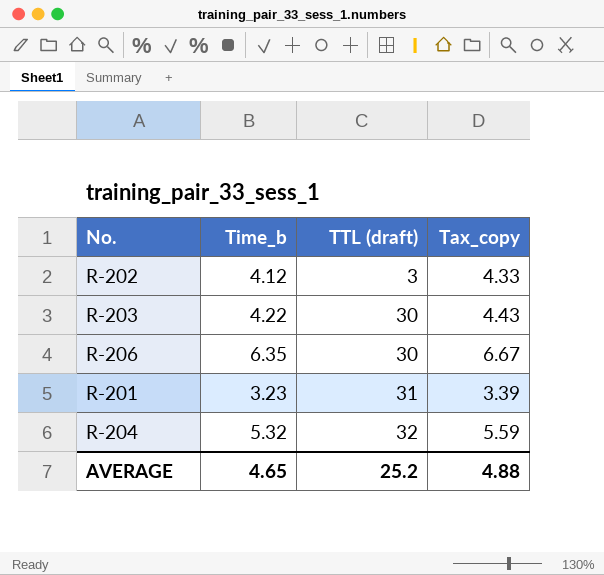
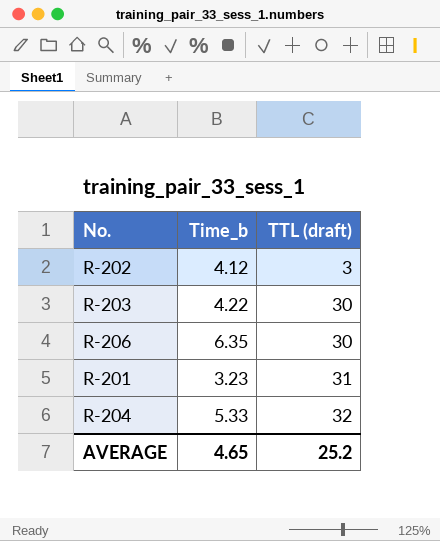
column Tax_copy | formula: [Time_b] * 1.05 -> none
R-204 | Time_b: 5.32 -> 5.33

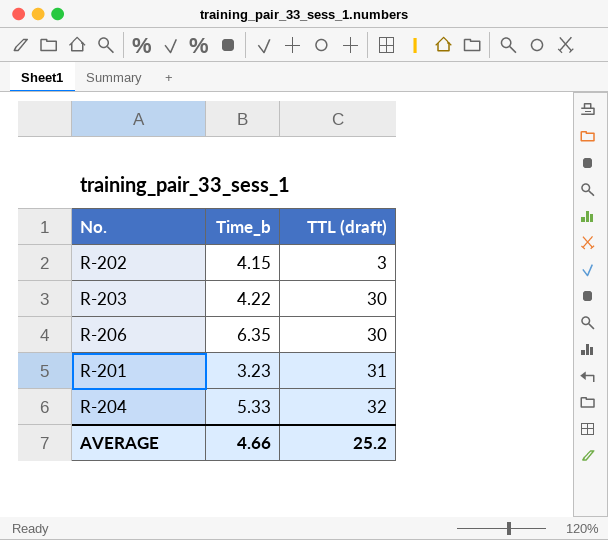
R-202 | Time_b: 4.12 -> 4.15
AVERAGE | Time_b: 4.65 -> 4.66

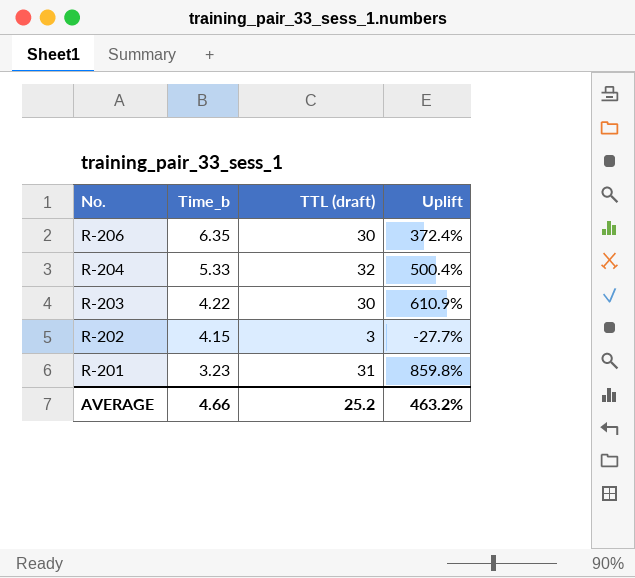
row order: TTL (draft) ascending -> No. descending
column Uplift | formula: none -> ([TTL (draft)] - [Time_b]) / [Time_b]

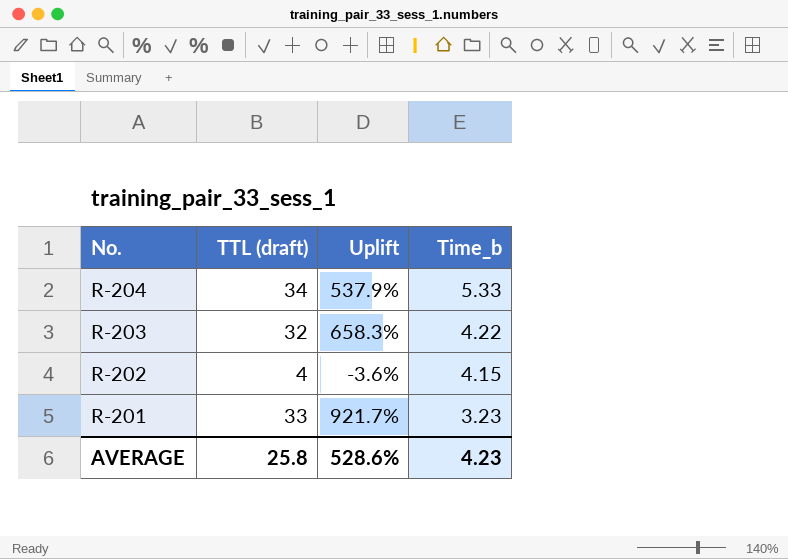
column Time_b | position: 2 -> 4
row R-206: 6.35 | 30 | 372.4% -> none
R-204 | TTL (draft): 32 -> 34
R-204 | Uplift: 500.4% -> 537.9%
R-203 | TTL (draft): 30 -> 32
R-203 | Uplift: 610.9% -> 658.3%
R-202 | TTL (draft): 3 -> 4
R-202 | Uplift: -27.7% -> -3.6%
R-201 | TTL (draft): 31 -> 33
R-201 | Uplift: 859.8% -> 921.7%
AVERAGE | TTL (draft): 25.2 -> 25.8
AVERAGE | Uplift: 463.2% -> 528.6%
AVERAGE | Time_b: 4.66 -> 4.23

